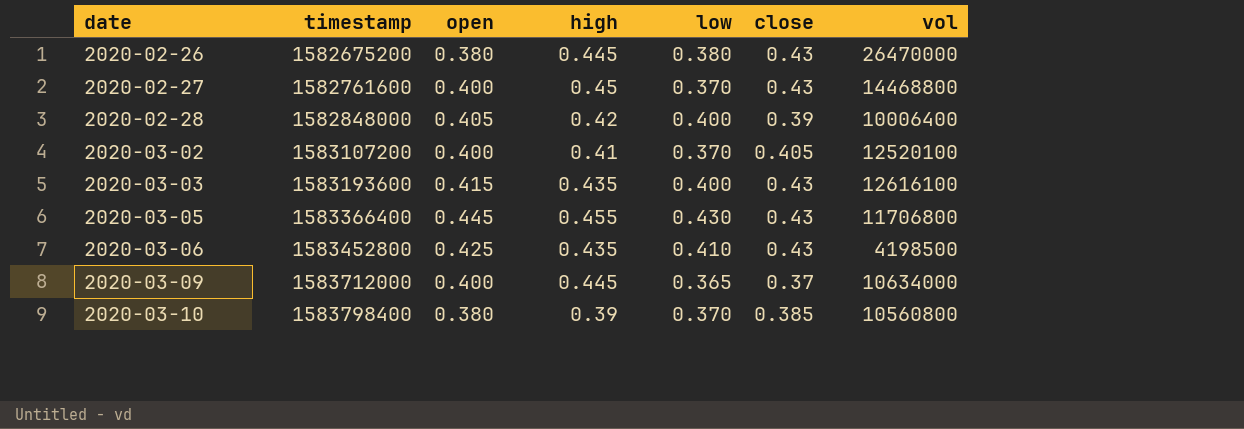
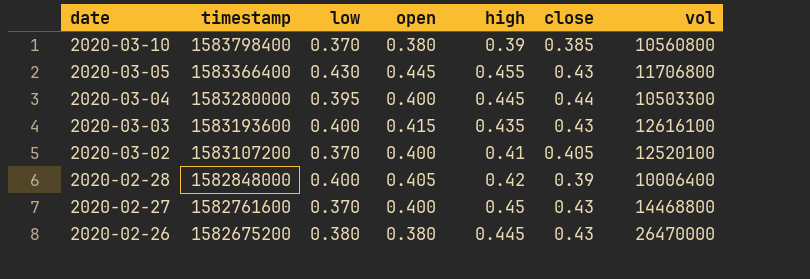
row order: date ascending -> date descending
column low | position: 5 -> 3
row 2020-03-06: 1583452800 | 0.425 | 0.435 | 0.410 | 0.43 | 4198500 -> none
row 2020-03-09: 1583712000 | 0.400 | 0.445 | 0.365 | 0.37 | 10634000 -> none
row 2020-03-04: none -> 1583280000 | 0.395 | 0.400 | 0.445 | 0.44 | 10503300

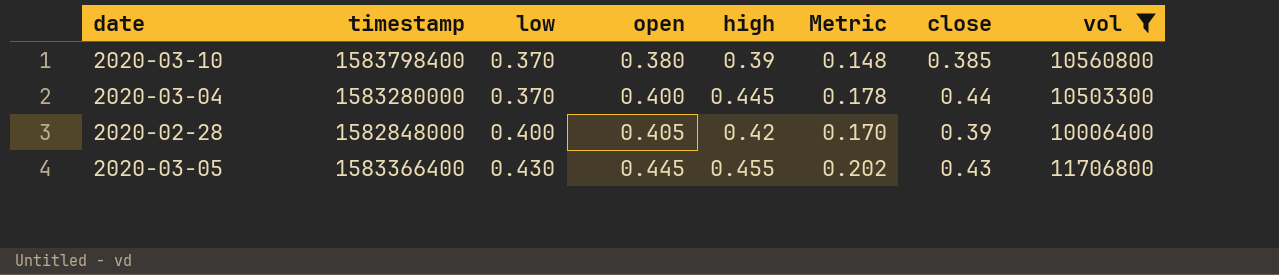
filter: none -> vol <= 11706800
row order: date descending -> low ascending
column Metric | formula: none -> [open] * [high]
2020-03-04 | low: 0.395 -> 0.370

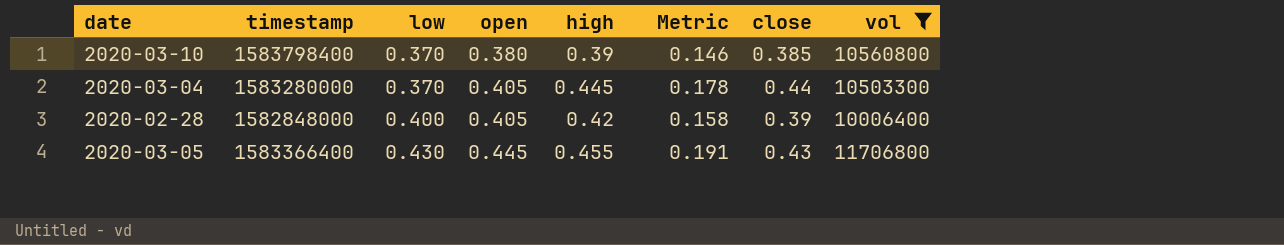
column Metric | formula: [open] * [high] -> [open] * [close]
2020-03-04 | open: 0.400 -> 0.405

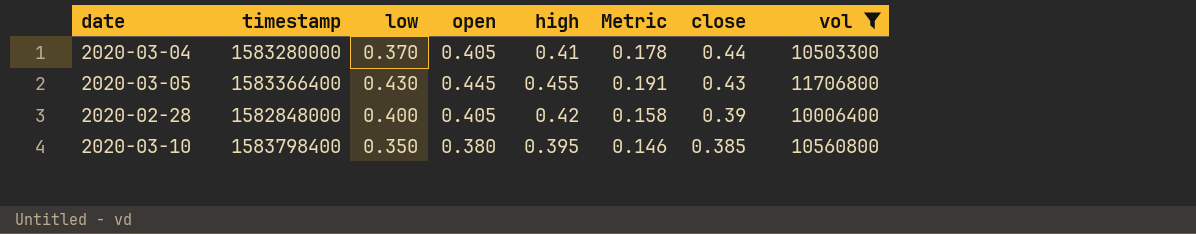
row order: low ascending -> close descending
2020-03-04 | high: 0.445 -> 0.41
2020-03-10 | low: 0.370 -> 0.350
2020-03-10 | high: 0.39 -> 0.395

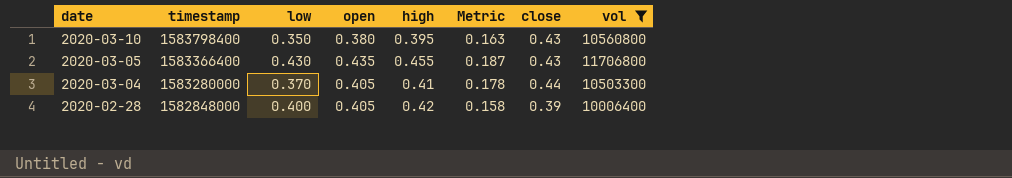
row order: close descending -> date descending
2020-03-10 | Metric: 0.146 -> 0.163
2020-03-10 | close: 0.385 -> 0.43
2020-03-05 | open: 0.445 -> 0.435
2020-03-05 | Metric: 0.191 -> 0.187

